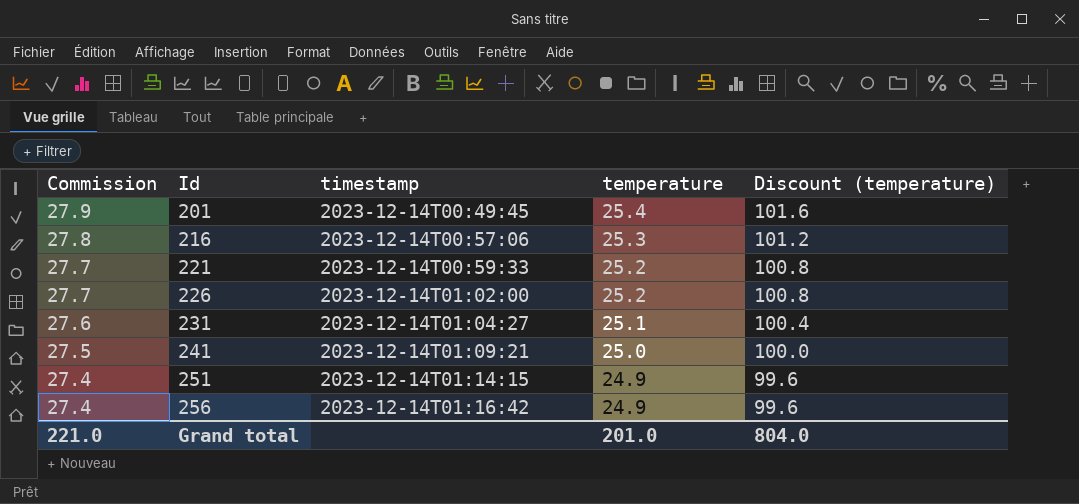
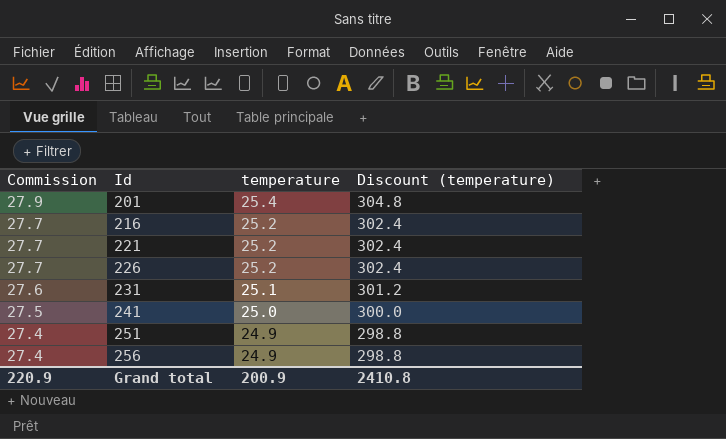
column timestamp | position: 3 -> none
column Discount (temperature) | formula: [temperature] * 4 -> [temperature] * 12
216 | Commission: 27.8 -> 27.7
216 | temperature: 25.3 -> 25.2
Grand total | Commission: 221.0 -> 220.9
Grand total | temperature: 201.0 -> 200.9
Grand total | Discount (temperature): 804.0 -> 2410.8

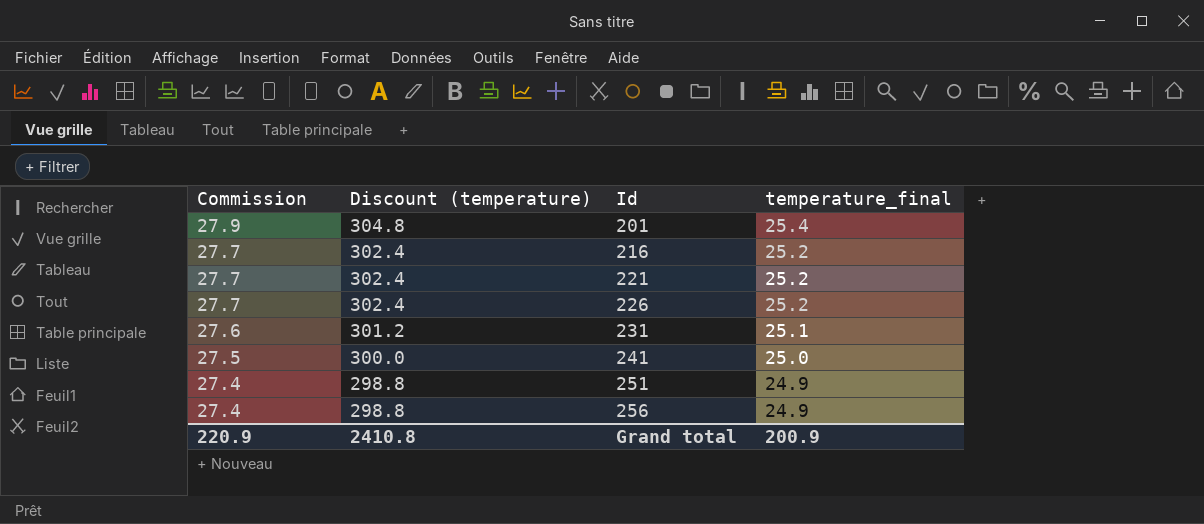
column Discount (temperature) | position: 4 -> 2
column name: temperature -> temperature_final

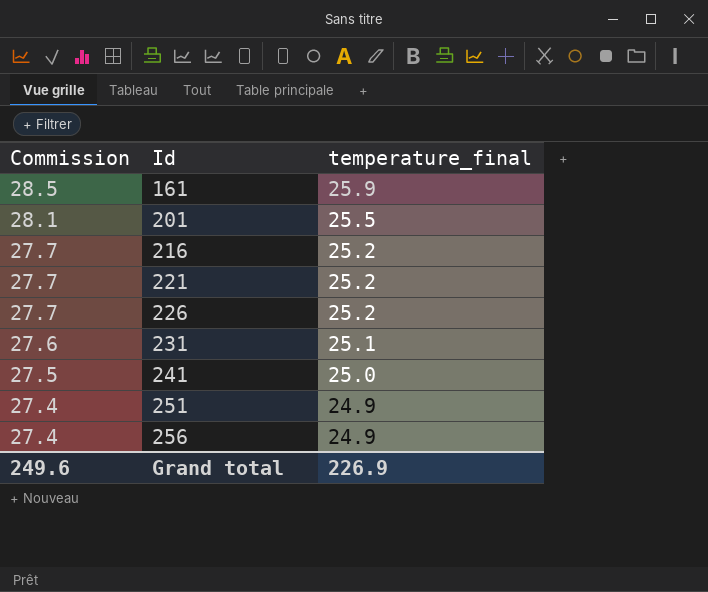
column Discount (temperature) | formula: [temperature_final] * 12 -> none
row 161: none -> 28.5 | 25.9
201 | Commission: 27.9 -> 28.1
201 | temperature_final: 25.4 -> 25.5
Grand total | Commission: 220.9 -> 249.6
Grand total | temperature_final: 200.9 -> 226.9

